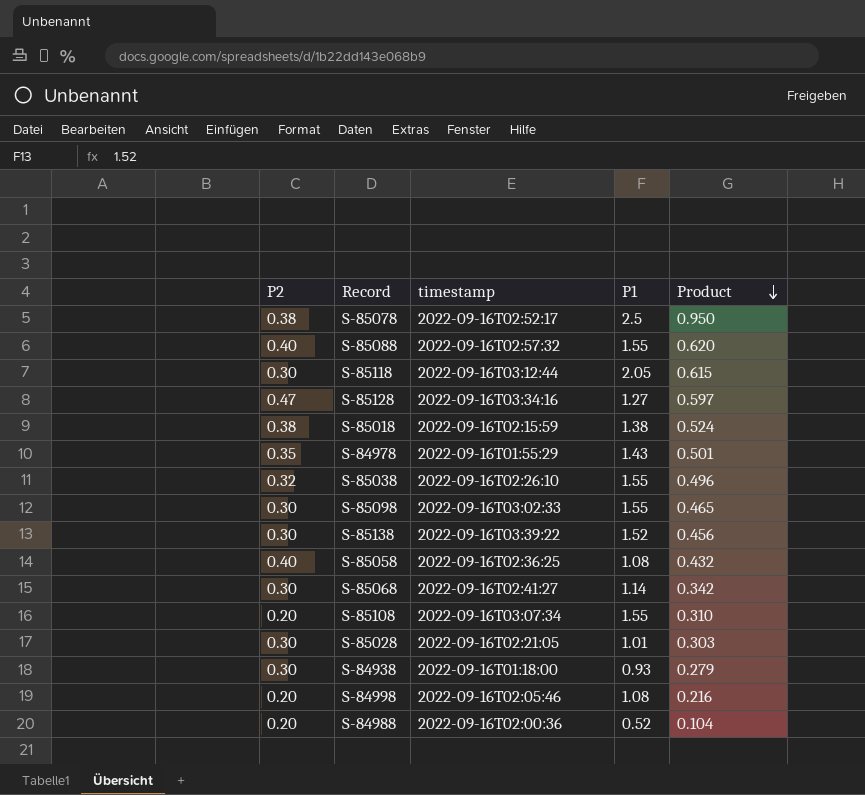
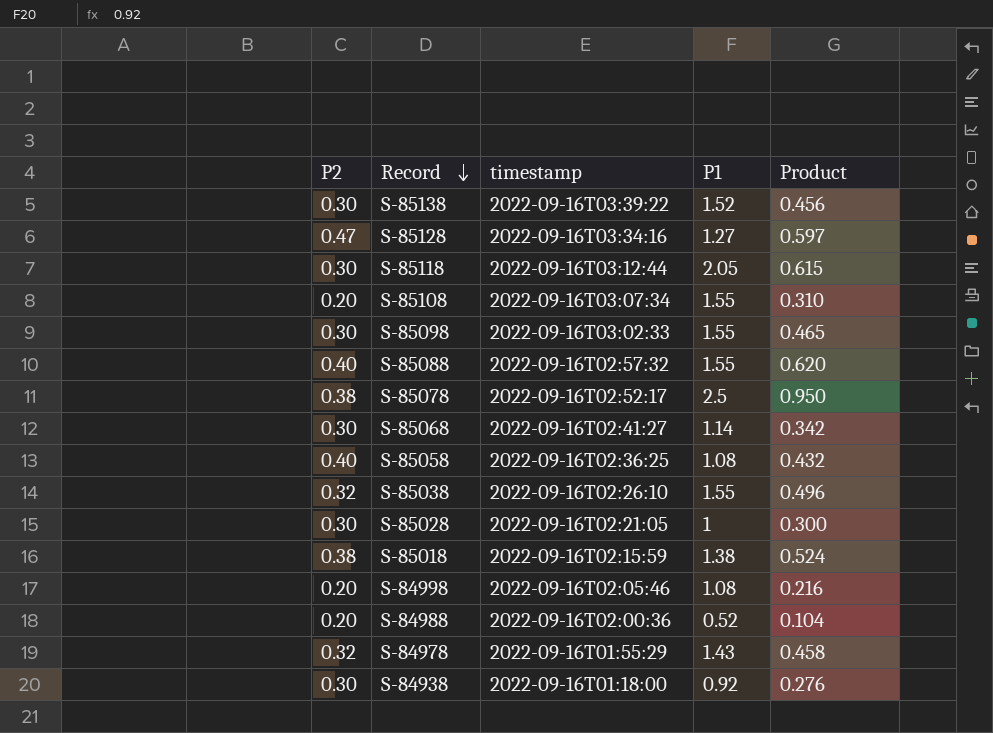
row order: Product descending -> Record descending
S-85028 | P1: 1.01 -> 1
S-85028 | Product: 0.303 -> 0.300
S-84978 | P2: 0.35 -> 0.32
S-84978 | Product: 0.501 -> 0.458
S-84938 | P1: 0.93 -> 0.92
S-84938 | Product: 0.279 -> 0.276

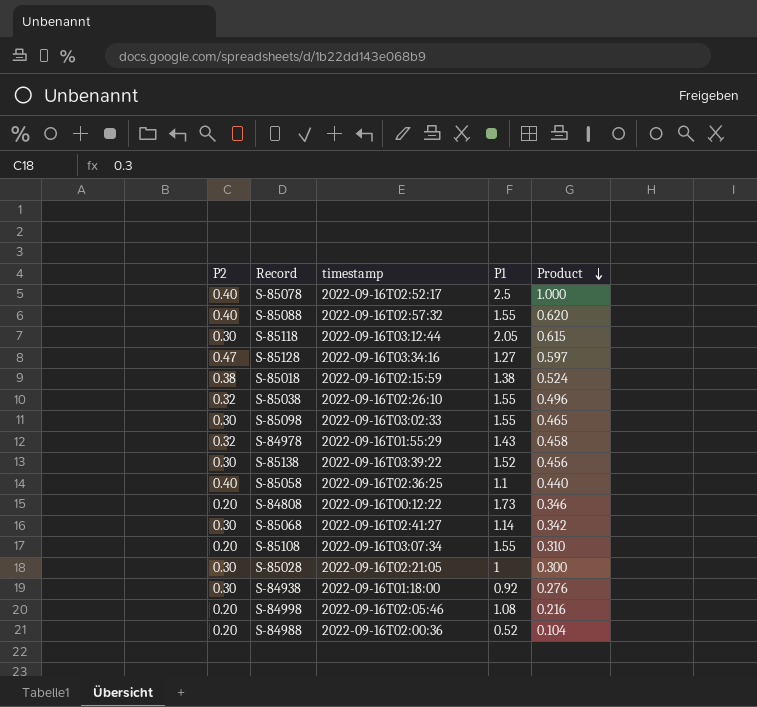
row order: Record descending -> Product descending
S-85078 | P2: 0.38 -> 0.40
S-85078 | Product: 0.950 -> 1.000
S-85058 | P1: 1.08 -> 1.1
S-85058 | Product: 0.432 -> 0.440
row S-84808: none -> 0.20 | 2022-09-16T00:12:22 | 1.73 | 0.346

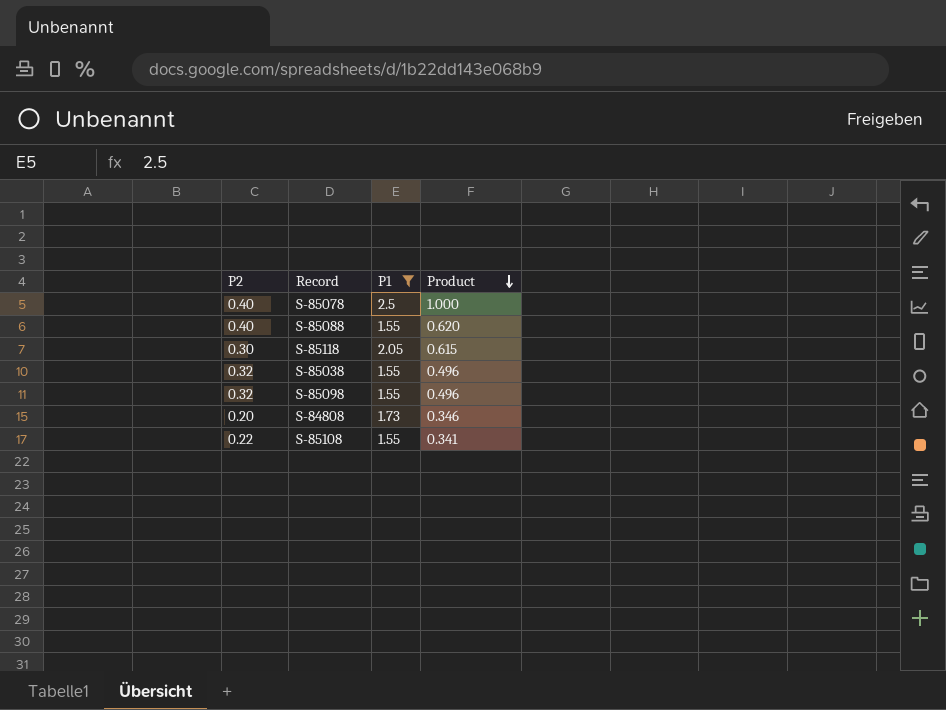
filter: none -> P1 >= 1.55
column timestamp | position: 3 -> none
S-85098 | P2: 0.30 -> 0.32
S-85098 | Product: 0.465 -> 0.496
S-85108 | P2: 0.20 -> 0.22
S-85108 | Product: 0.310 -> 0.341

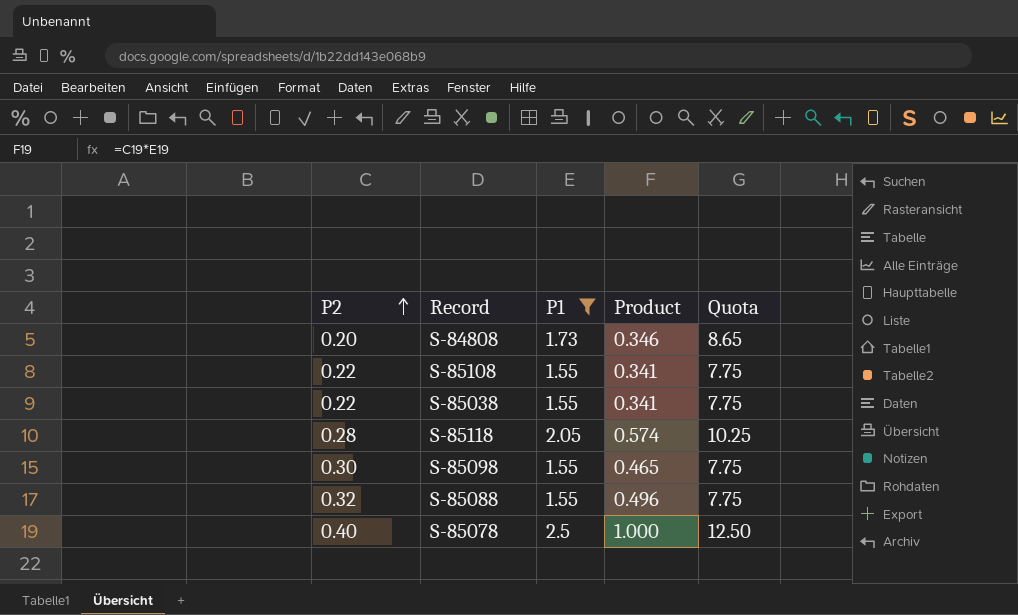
row order: Product descending -> P2 ascending
column Quota | formula: none -> [P1] * 5
S-85038 | P2: 0.32 -> 0.22
S-85038 | Product: 0.496 -> 0.341
S-85118 | P2: 0.30 -> 0.28
S-85118 | Product: 0.615 -> 0.574
S-85098 | P2: 0.32 -> 0.30
S-85098 | Product: 0.496 -> 0.465
S-85088 | P2: 0.40 -> 0.32
S-85088 | Product: 0.620 -> 0.496

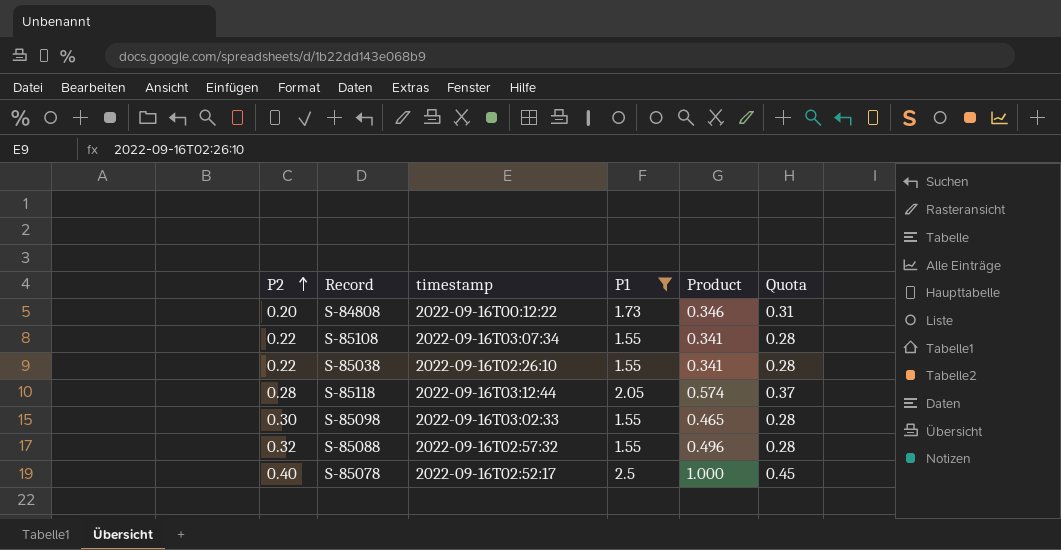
column timestamp | position: none -> 3
column Quota | formula: [P1] * 5 -> [P1] * 0.18

